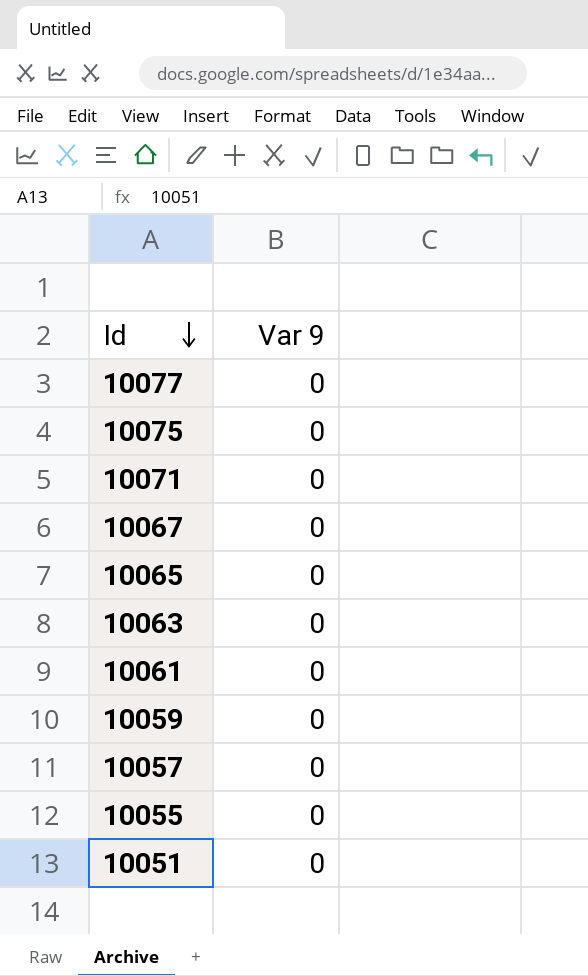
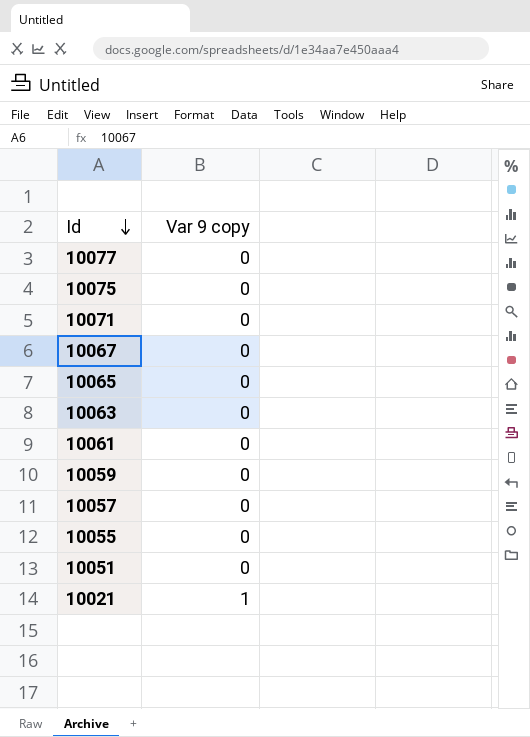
column name: Var 9 -> Var 9 copy
row 10021: none -> 1

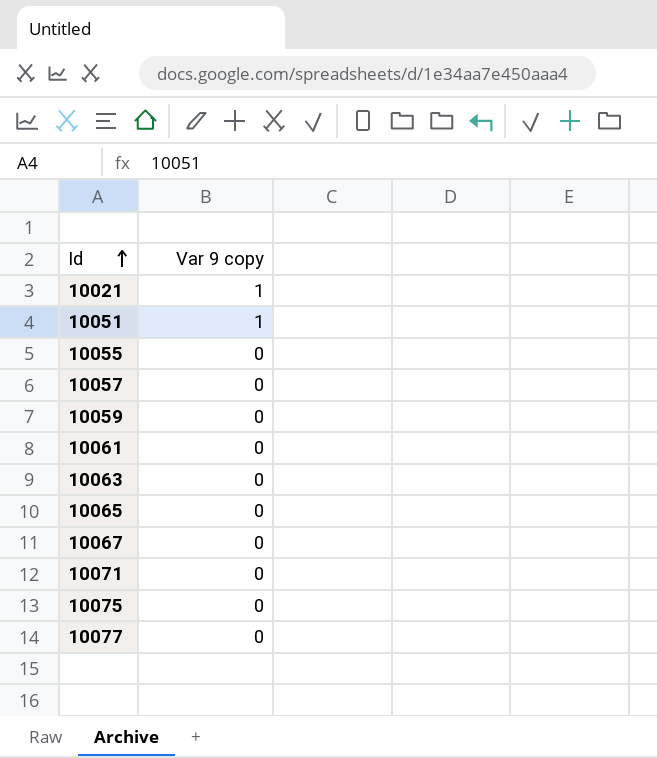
row order: Id descending -> Id ascending
10051 | Var 9 copy: 0 -> 1

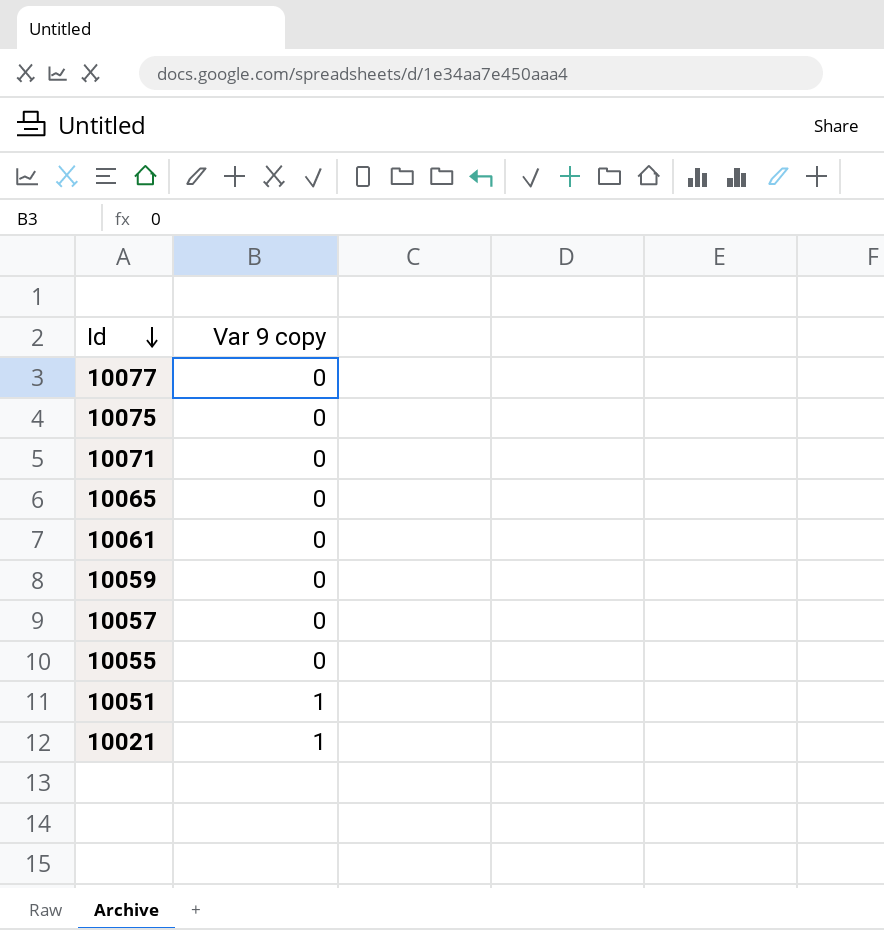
row order: Id ascending -> Id descending
row 10063: 0 -> none
row 10067: 0 -> none

